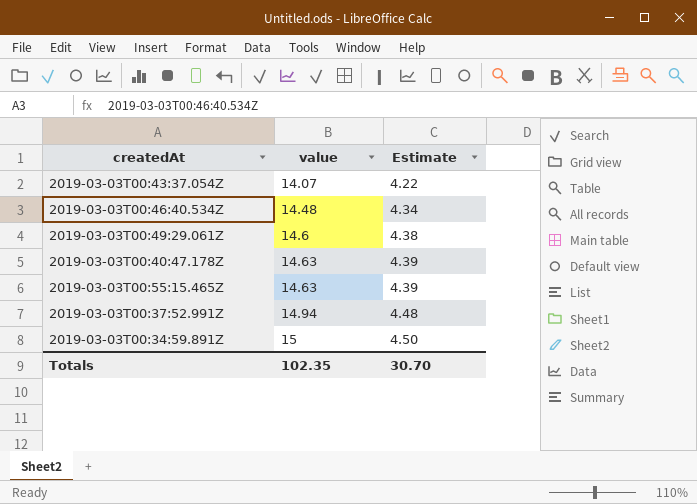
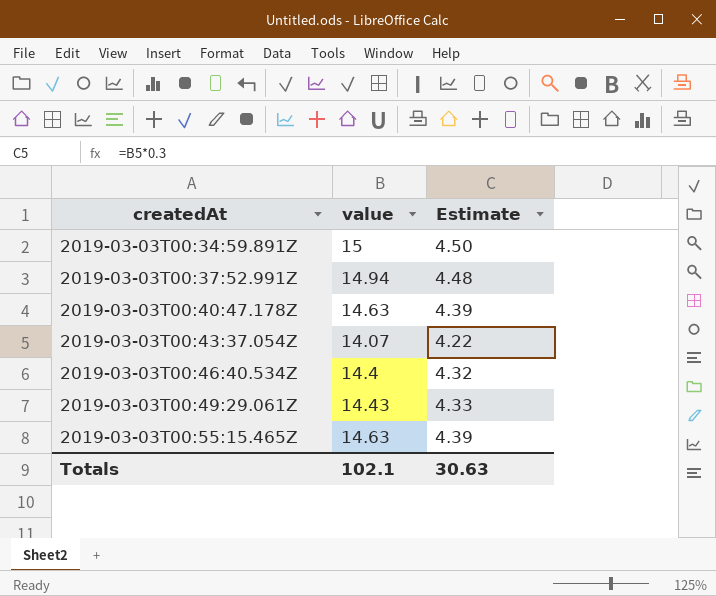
row order: value ascending -> createdAt ascending
2019-03-03T00:46:40.534Z | value: 14.48 -> 14.4
2019-03-03T00:46:40.534Z | Estimate: 4.34 -> 4.32
2019-03-03T00:49:29.061Z | value: 14.6 -> 14.43
2019-03-03T00:49:29.061Z | Estimate: 4.38 -> 4.33
Totals | value: 102.35 -> 102.1
Totals | Estimate: 30.70 -> 30.63

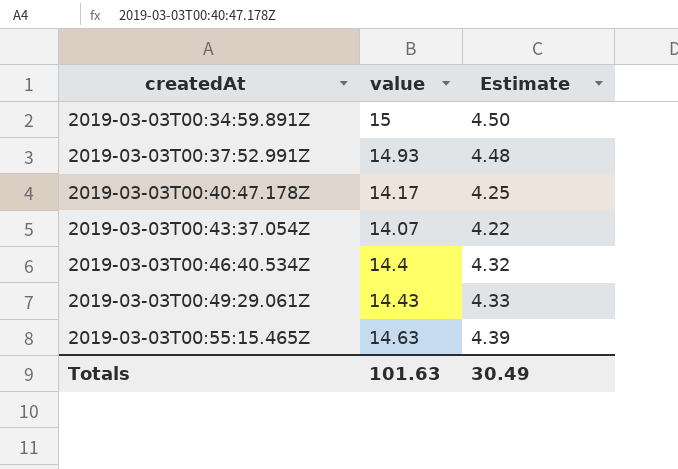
2019-03-03T00:37:52.991Z | value: 14.94 -> 14.93
2019-03-03T00:40:47.178Z | value: 14.63 -> 14.17
2019-03-03T00:40:47.178Z | Estimate: 4.39 -> 4.25
Totals | value: 102.1 -> 101.63
Totals | Estimate: 30.63 -> 30.49

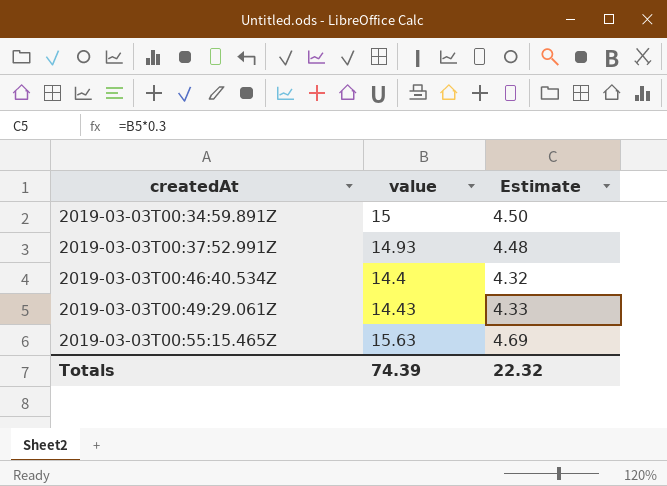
row 2019-03-03T00:40:47.178Z: 14.17 | 4.25 -> none
row 2019-03-03T00:43:37.054Z: 14.07 | 4.22 -> none
2019-03-03T00:55:15.465Z | value: 14.63 -> 15.63
2019-03-03T00:55:15.465Z | Estimate: 4.39 -> 4.69
Totals | value: 101.63 -> 74.39
Totals | Estimate: 30.49 -> 22.32

